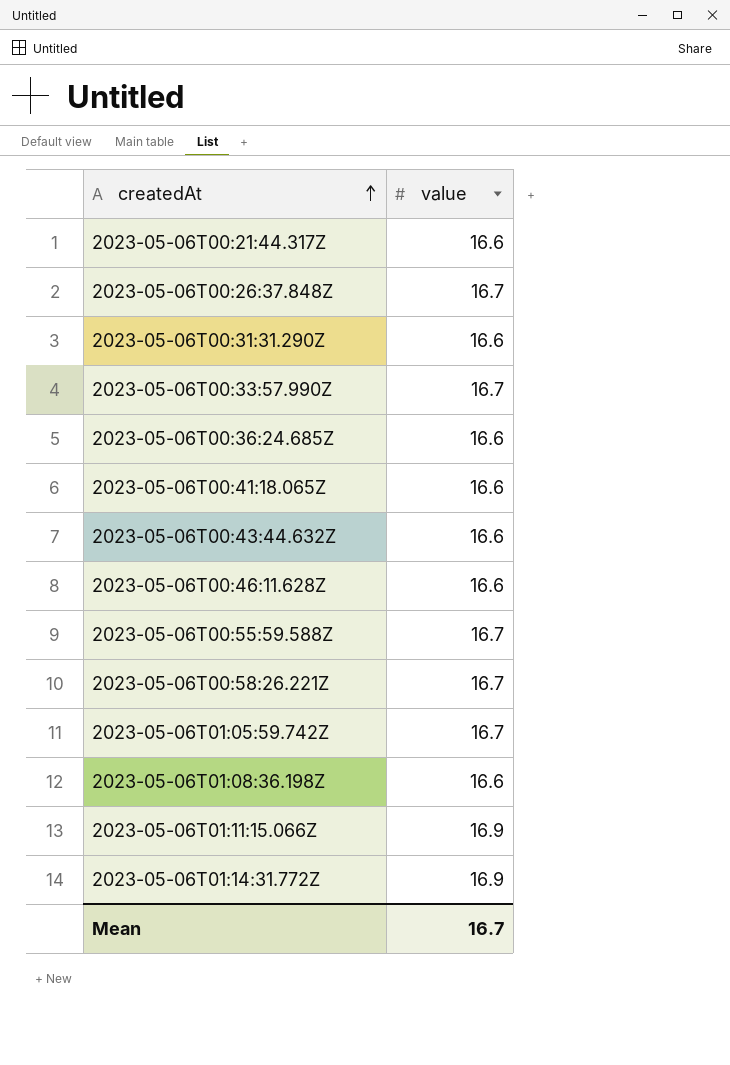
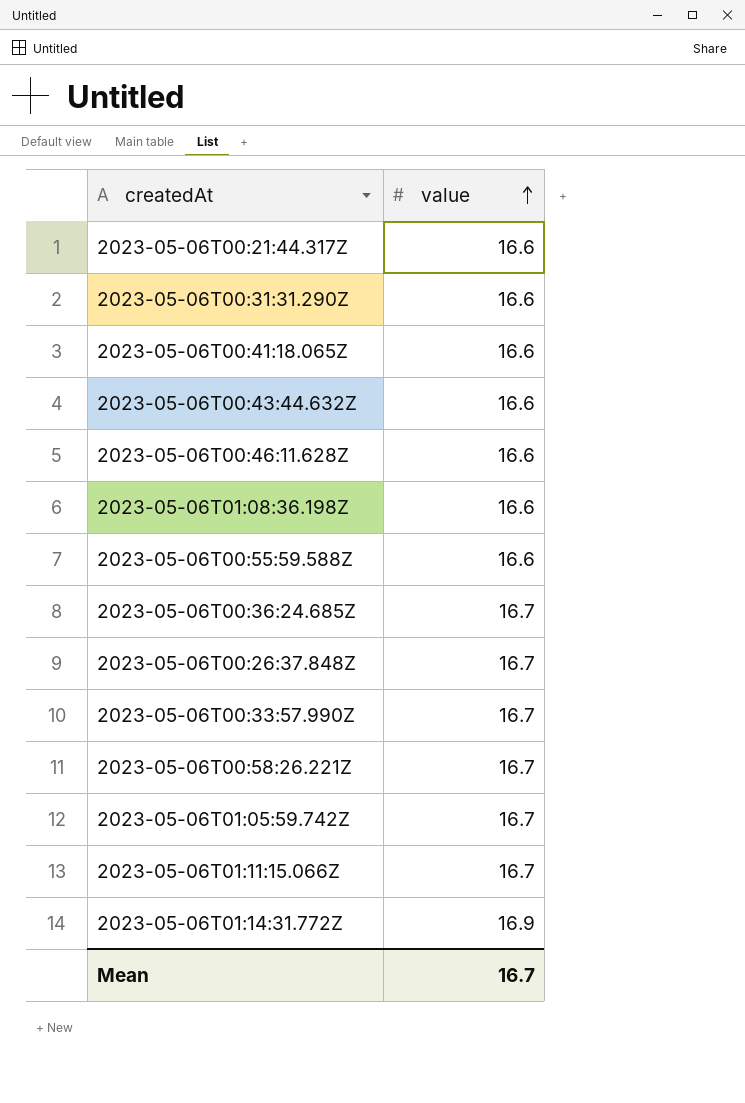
row order: createdAt ascending -> value ascending
2023-05-06T00:55:59.588Z | value: 16.7 -> 16.6
2023-05-06T00:36:24.685Z | value: 16.6 -> 16.7
2023-05-06T01:11:15.066Z | value: 16.9 -> 16.7

